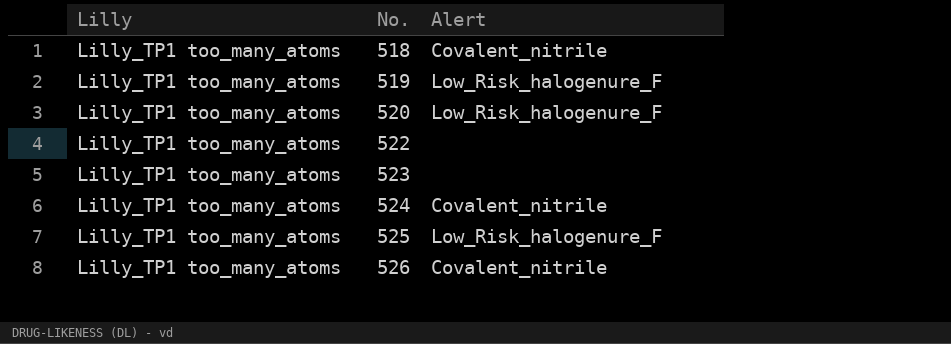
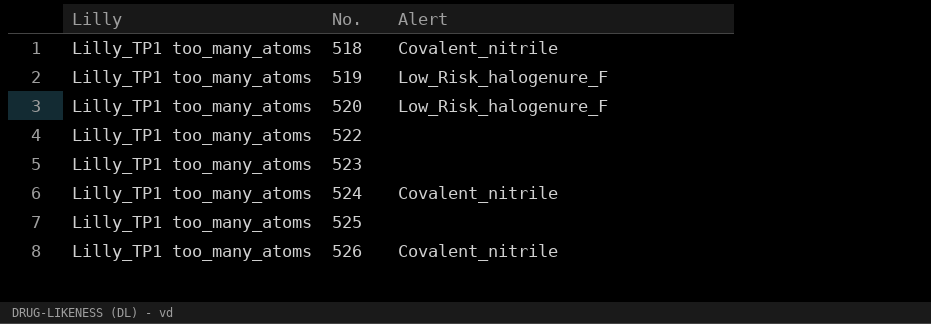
525 | Alert: Low_Risk_halogenure_F -> none

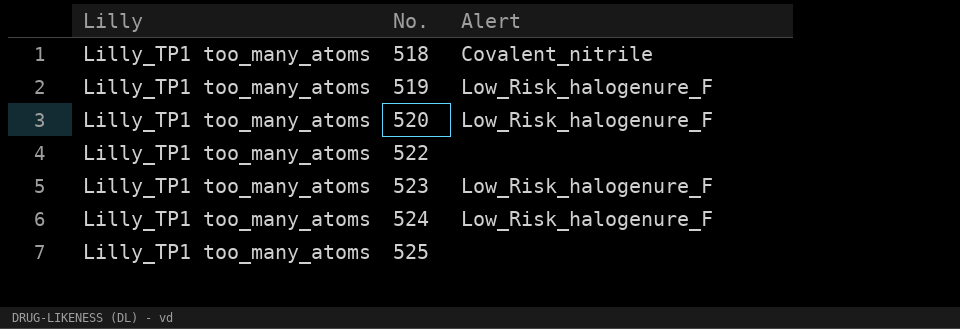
row 526: Lilly_TP1 too_many_atoms | Covalent_nitrile -> none
523 | Alert: none -> Low_Risk_halogenure_F
524 | Alert: Covalent_nitrile -> Low_Risk_halogenure_F

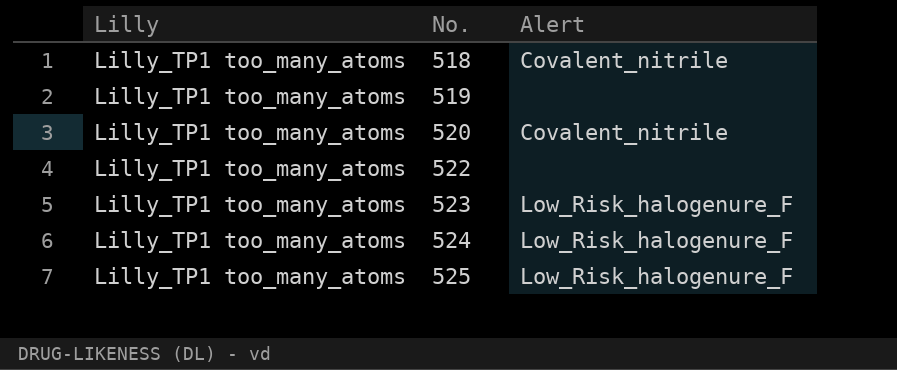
519 | Alert: Low_Risk_halogenure_F -> none
520 | Alert: Low_Risk_halogenure_F -> Covalent_nitrile
525 | Alert: none -> Low_Risk_halogenure_F

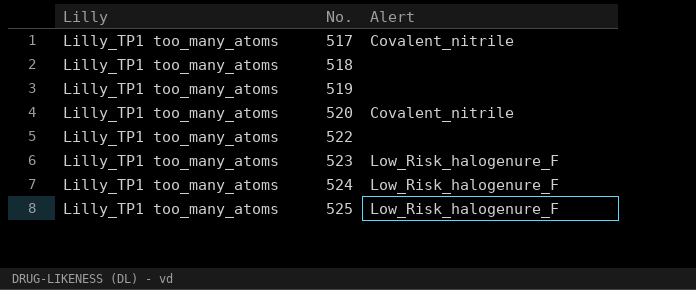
row 517: none -> Lilly_TP1 too_many_atoms | Covalent_nitrile
518 | Alert: Covalent_nitrile -> none

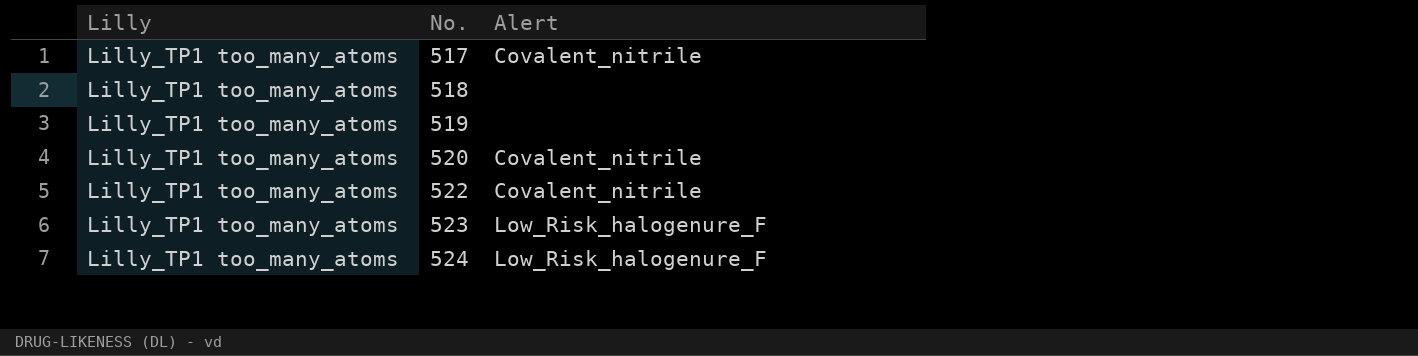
row 525: Lilly_TP1 too_many_atoms | Low_Risk_halogenure_F -> none
522 | Alert: none -> Covalent_nitrile

